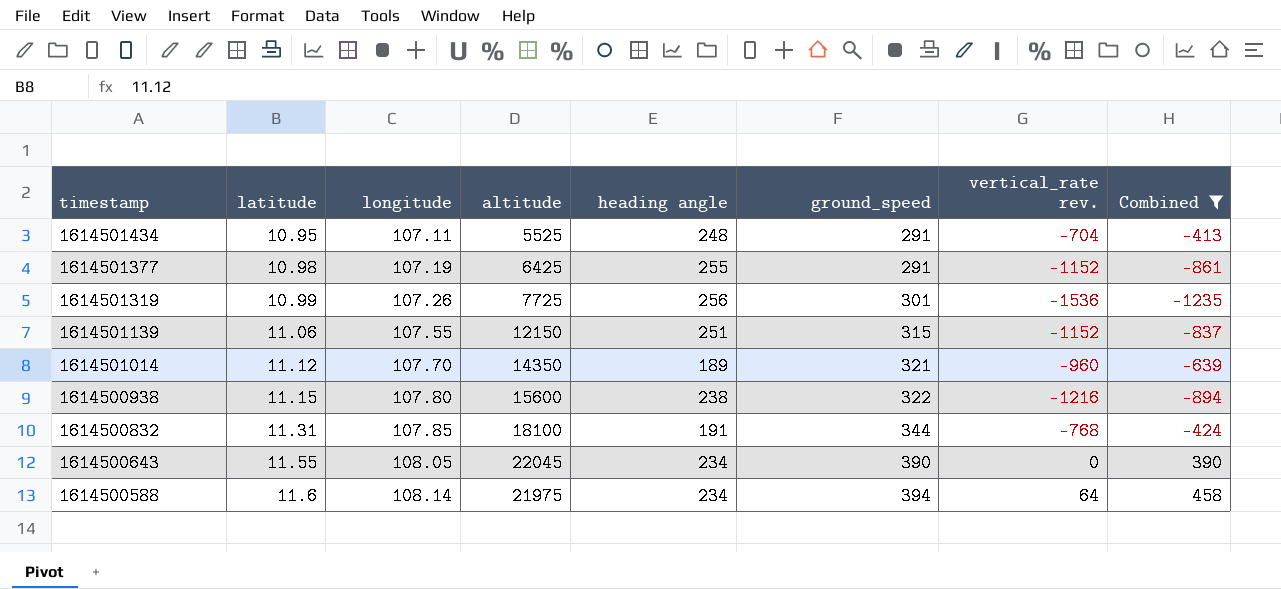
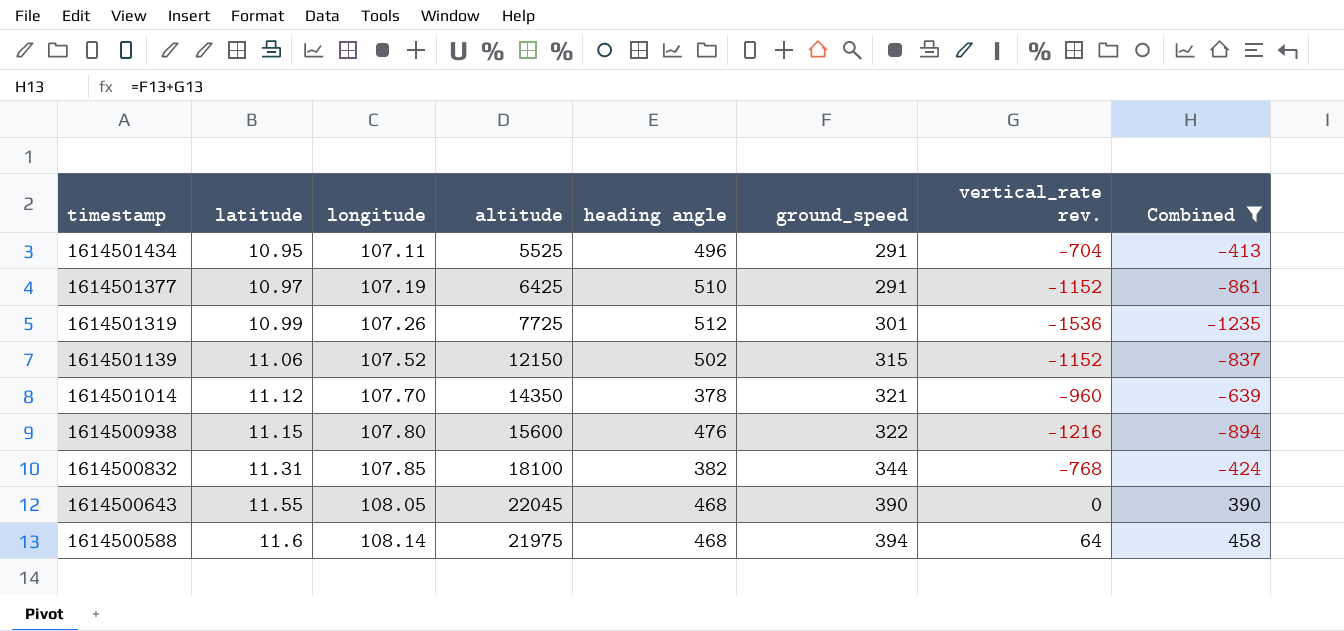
1614501434 | heading angle: 248 -> 496
1614501377 | latitude: 10.98 -> 10.97
1614501377 | heading angle: 255 -> 510
1614501319 | heading angle: 256 -> 512
1614501139 | longitude: 107.55 -> 107.52
1614501139 | heading angle: 251 -> 502
1614501014 | heading angle: 189 -> 378
1614500938 | heading angle: 238 -> 476
1614500832 | heading angle: 191 -> 382
1614500643 | heading angle: 234 -> 468
1614500588 | heading angle: 234 -> 468

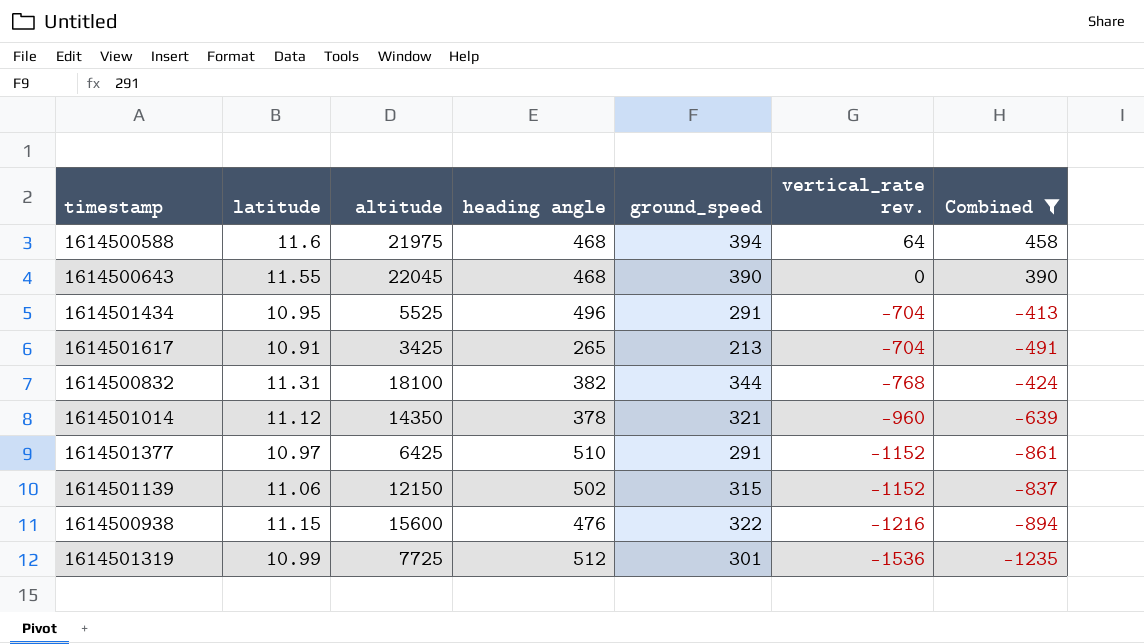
row order: timestamp descending -> vertical_rate rev. descending
column longitude | position: 3 -> none
row 1614501617: none -> 10.91 | 3425 | 265 | 213 | -704 | -491

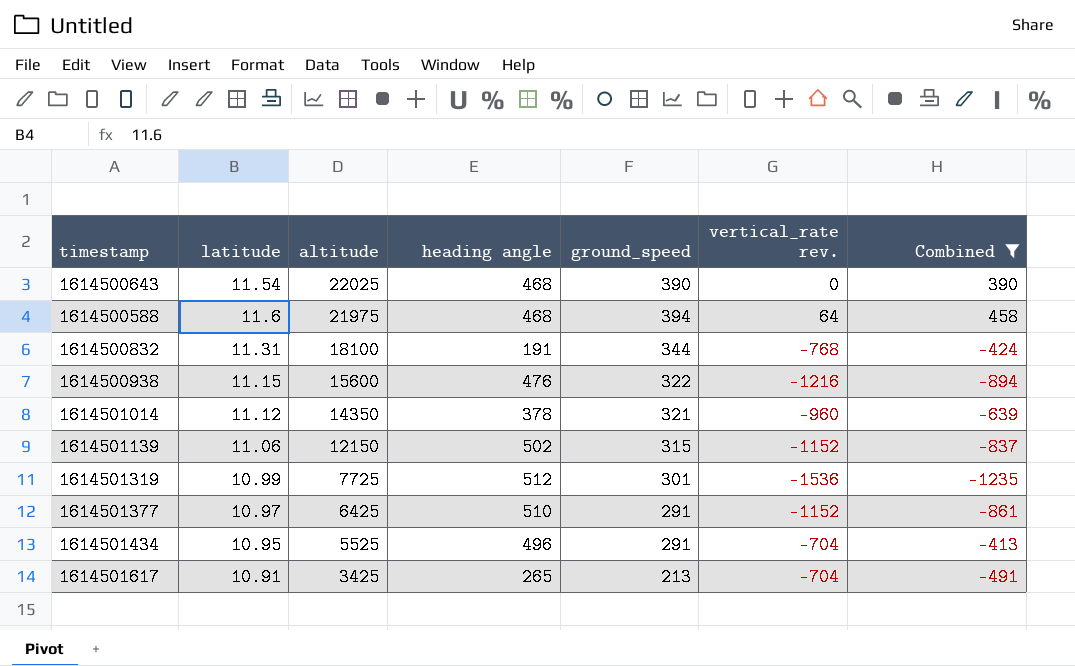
row order: vertical_rate rev. descending -> altitude descending
1614500643 | latitude: 11.55 -> 11.54
1614500643 | altitude: 22045 -> 22025
1614500832 | heading angle: 382 -> 191

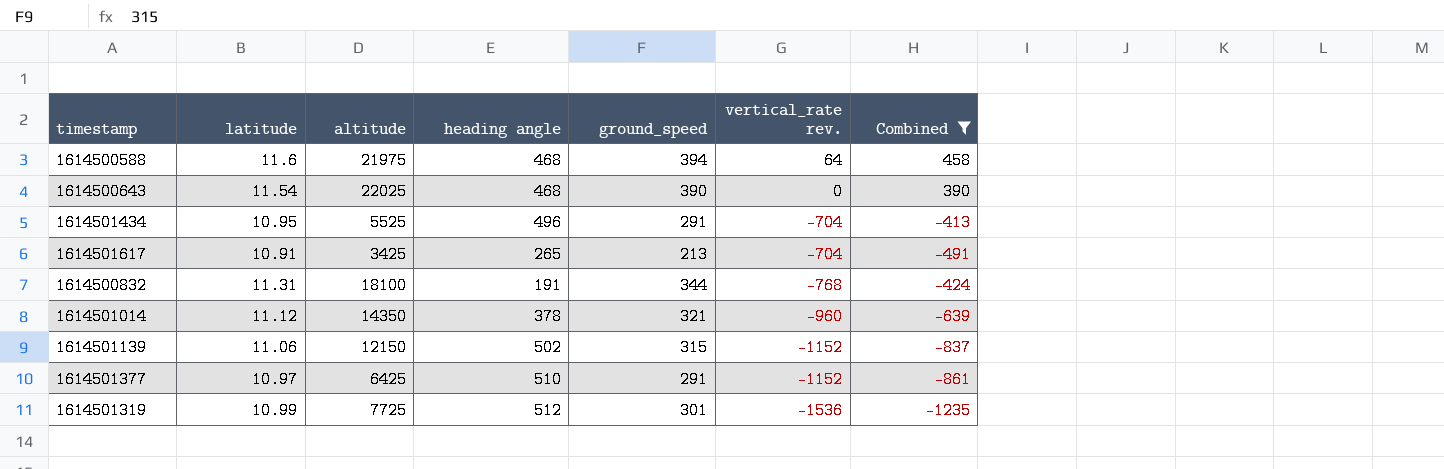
row order: altitude descending -> vertical_rate rev. descending
row 1614500938: 11.15 | 15600 | 476 | 322 | -1216 | -894 -> none

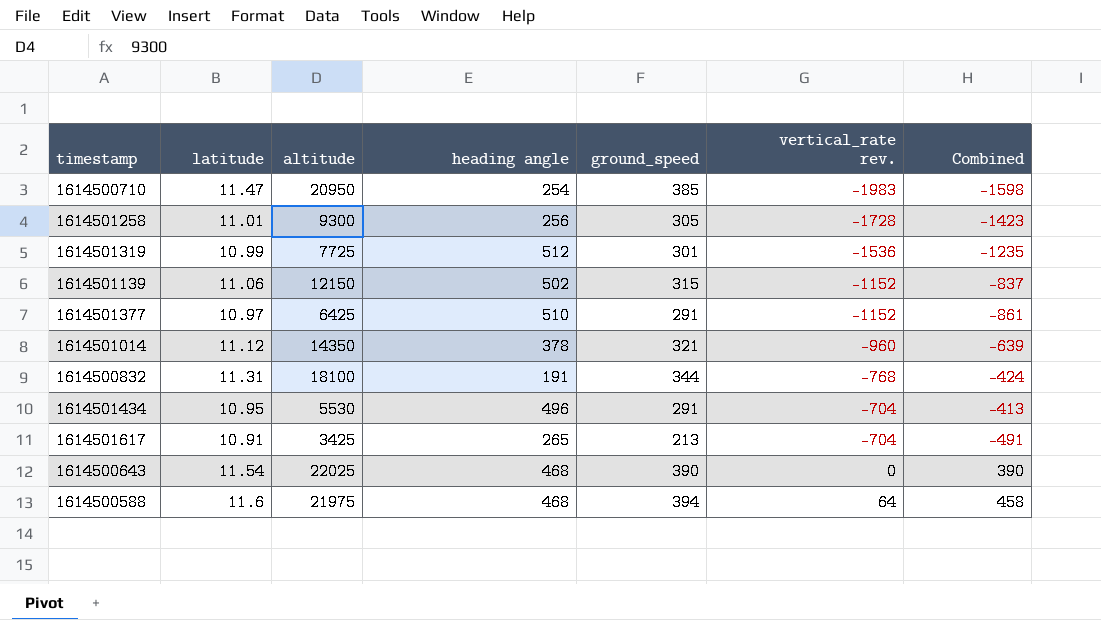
filter: Combined >= -1235 -> none
row order: vertical_rate rev. descending -> vertical_rate rev. ascending
1614501434 | altitude: 5525 -> 5530

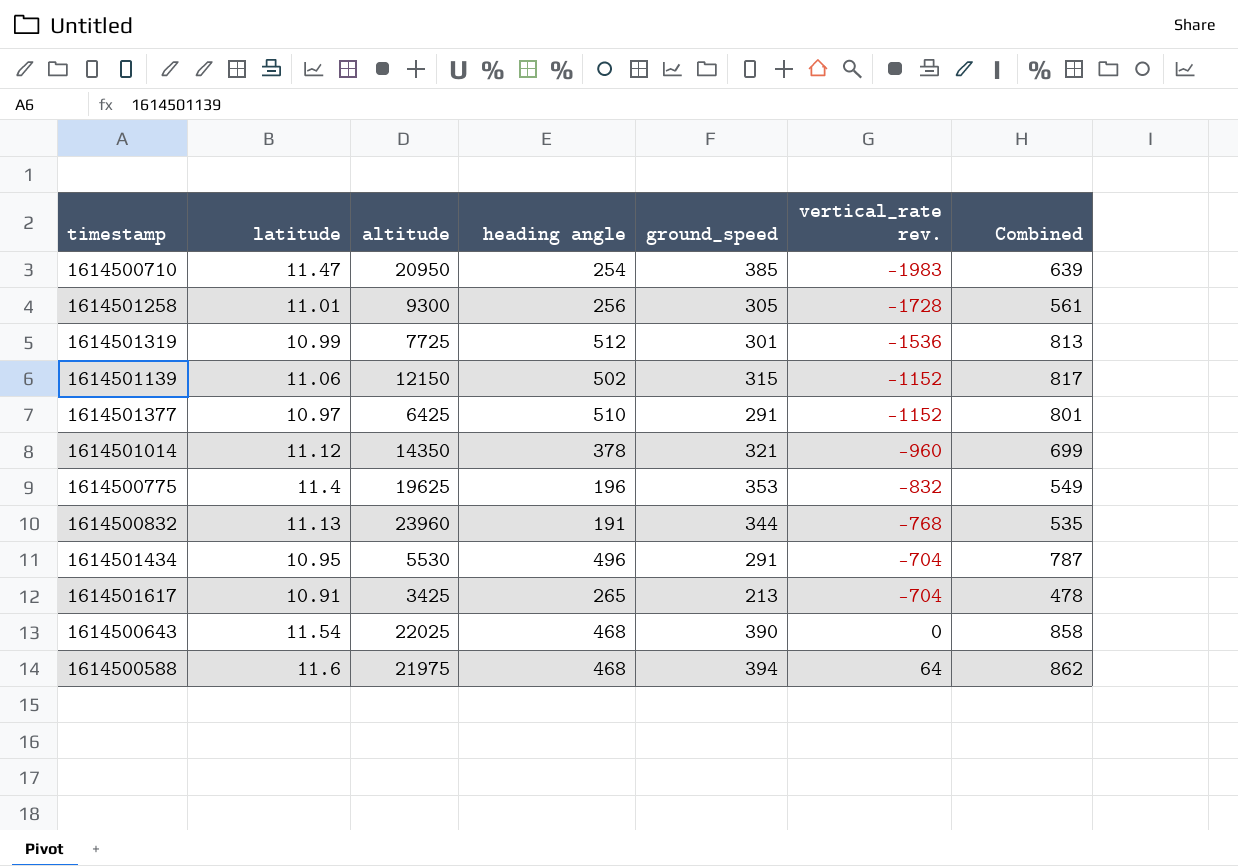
column Combined | formula: [ground_speed] + [vertical_rate rev.] -> [heading angle] + [ground_speed]
row 1614500775: none -> 11.4 | 19625 | 196 | 353 | -832 | 549
1614500832 | latitude: 11.31 -> 11.13
1614500832 | altitude: 18100 -> 23960

